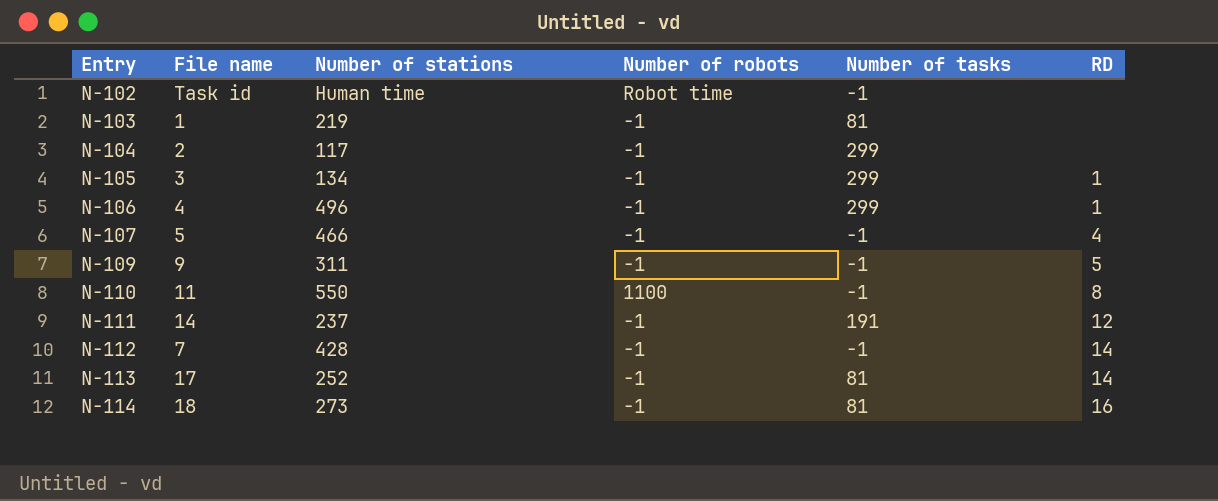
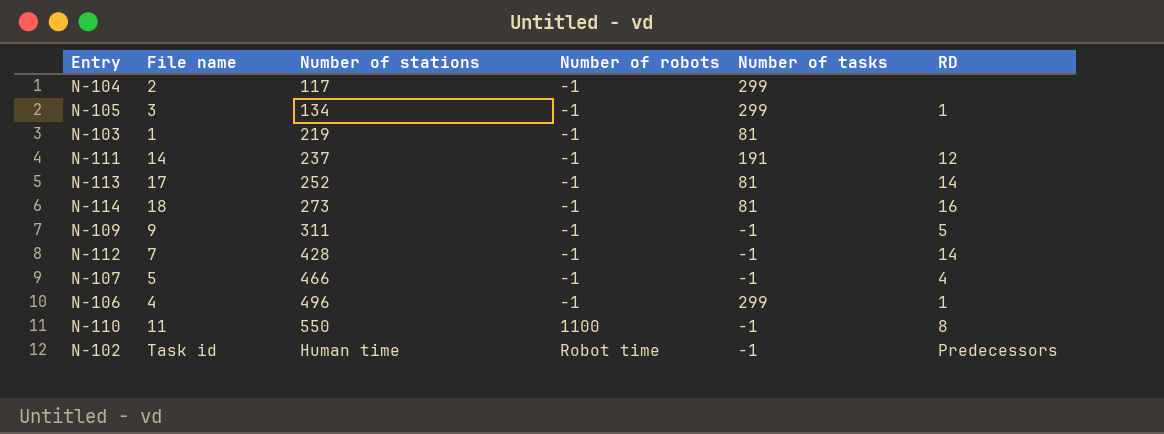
row order: Entry ascending -> Number of stations ascending
N-102 | RD: none -> Predecessors

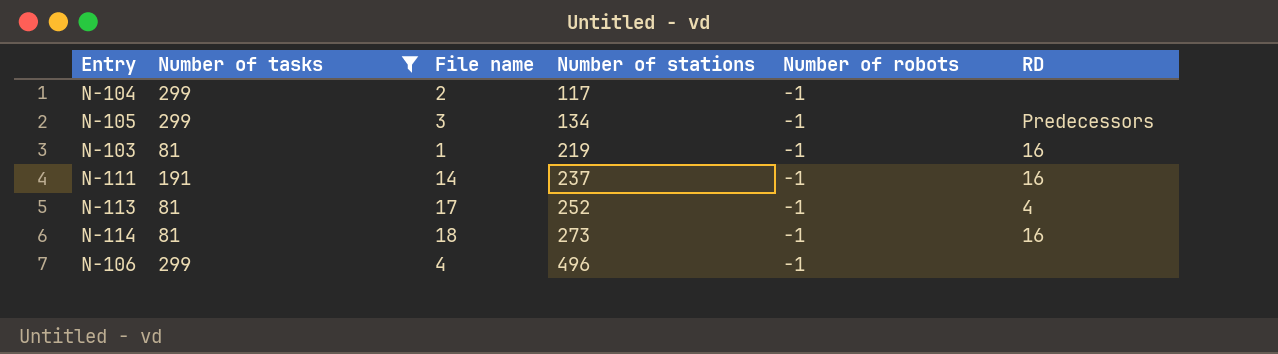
filter: none -> Number of tasks != -1
column Number of tasks | position: 5 -> 2
N-105 | RD: 1 -> Predecessors
N-103 | RD: none -> 16
N-111 | RD: 12 -> 16
N-113 | RD: 14 -> 4
N-106 | RD: 1 -> none

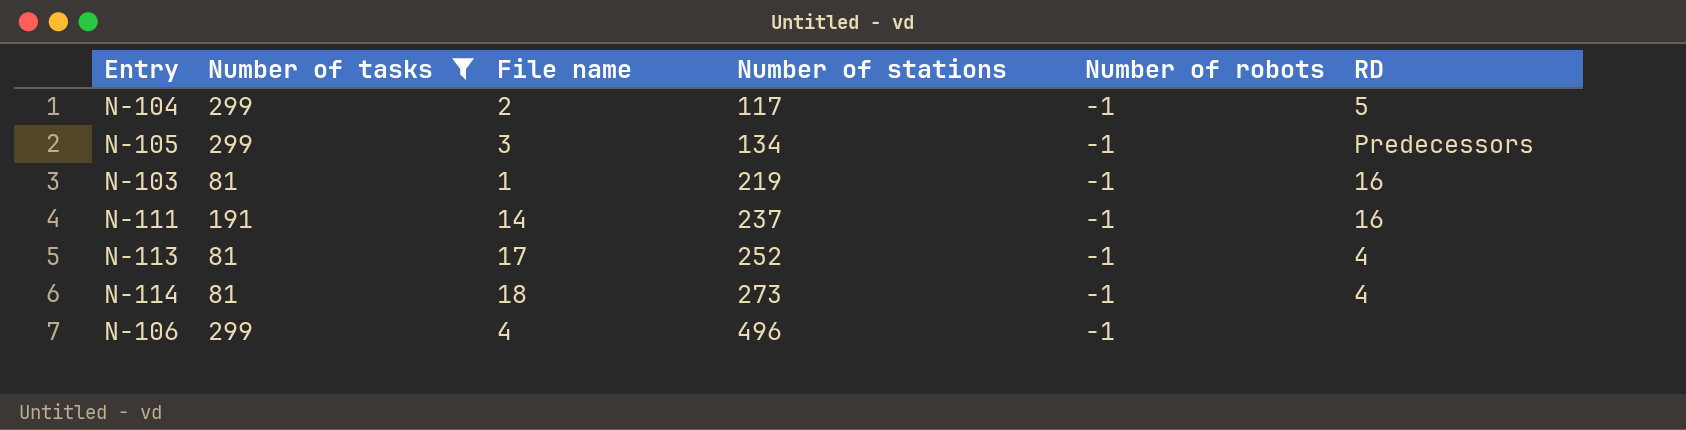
N-104 | RD: none -> 5
N-114 | RD: 16 -> 4

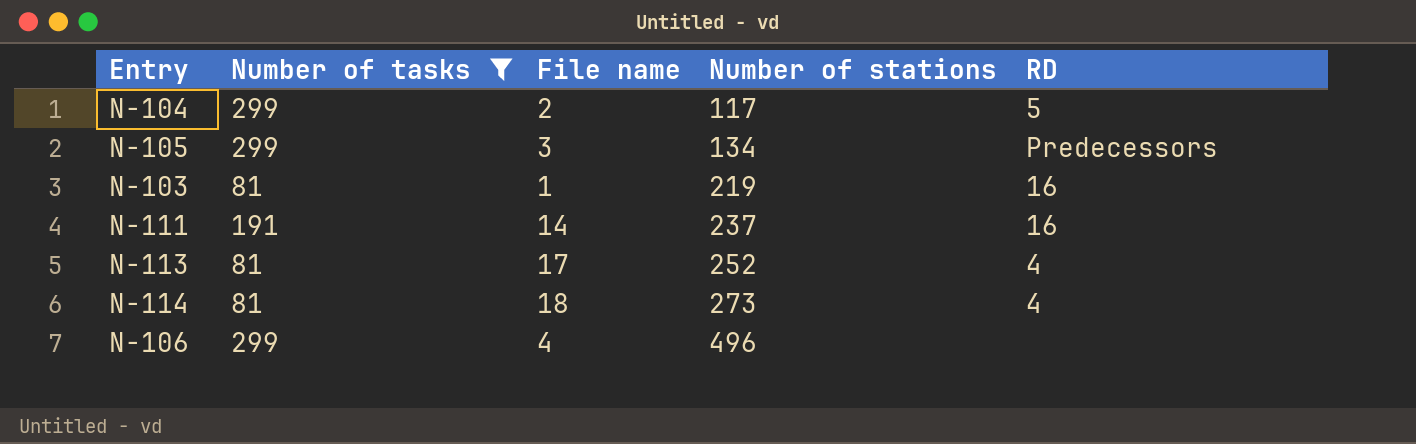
column Number of robots | position: 5 -> none

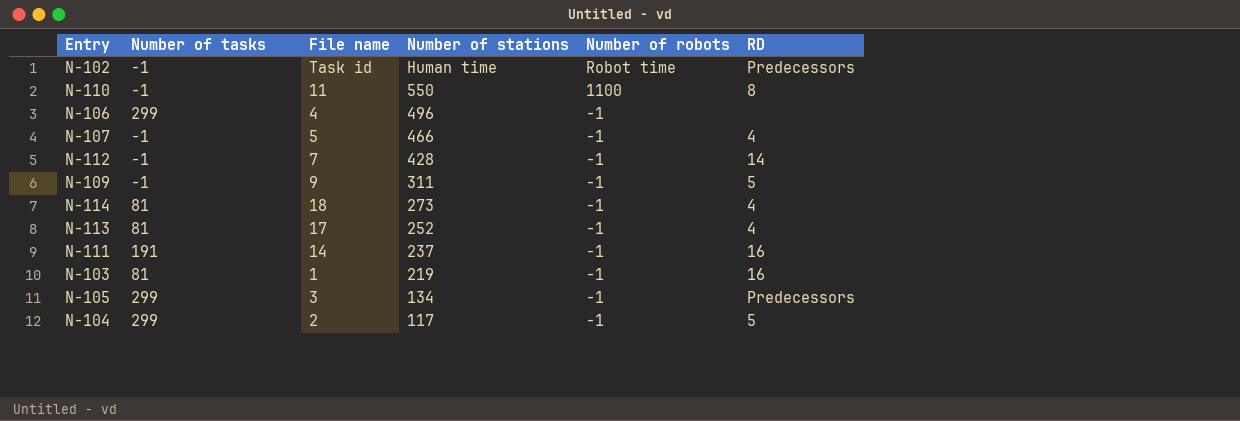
filter: Number of tasks != -1 -> none
row order: Number of stations ascending -> Number of stations descending
column Number of robots | position: none -> 5

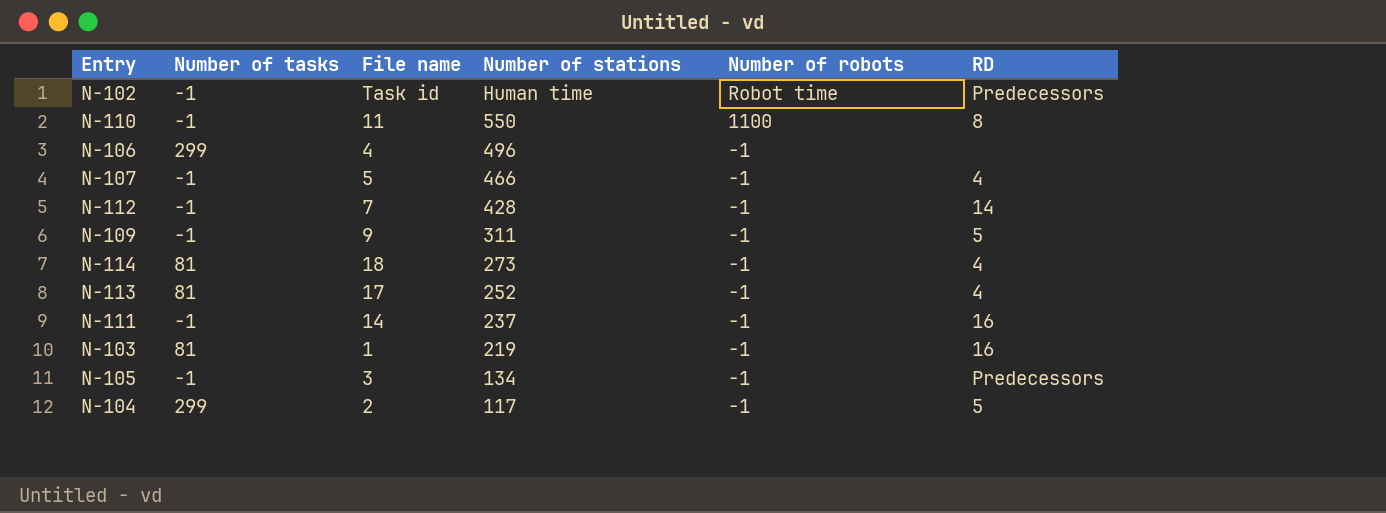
N-111 | Number of tasks: 191 -> -1
N-105 | Number of tasks: 299 -> -1

